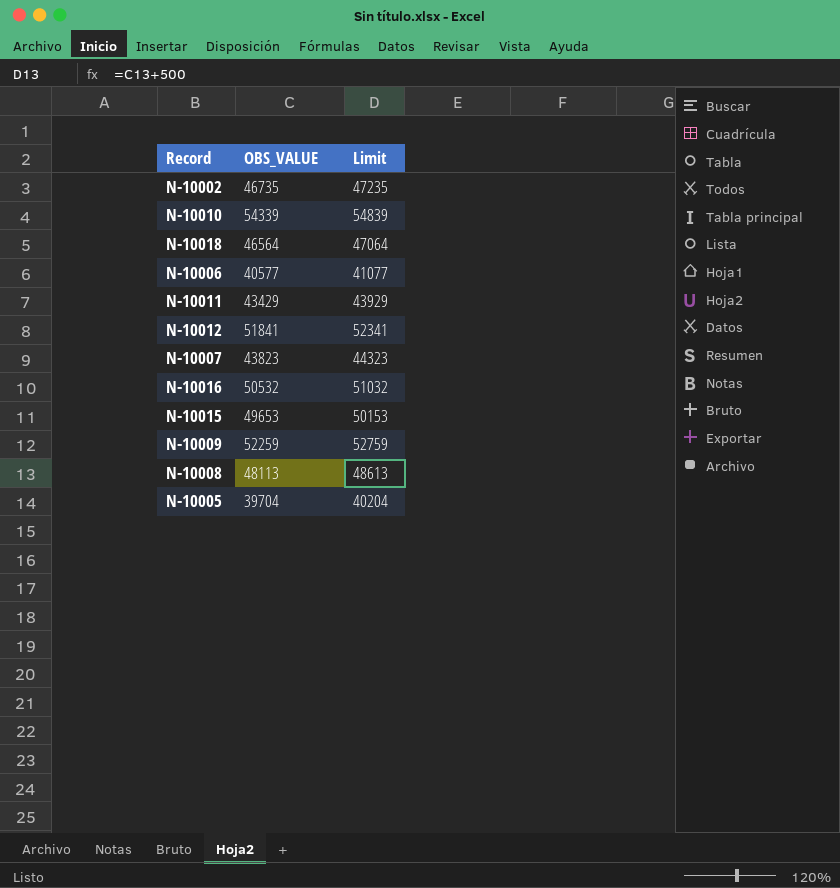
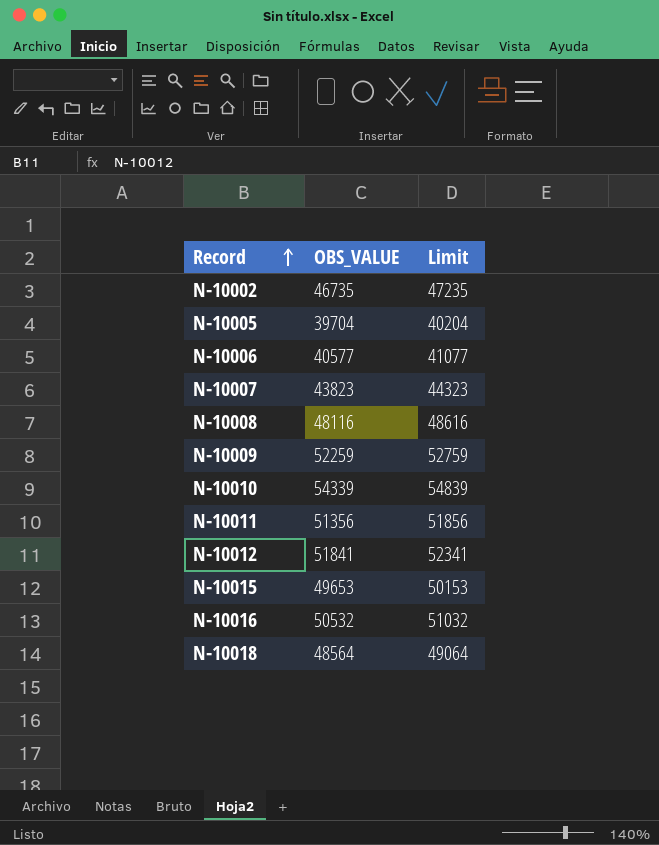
row order: none -> Record ascending
N-10008 | OBS_VALUE: 48113 -> 48116
N-10008 | Limit: 48613 -> 48616
N-10011 | OBS_VALUE: 43429 -> 51356
N-10011 | Limit: 43929 -> 51856
N-10018 | OBS_VALUE: 46564 -> 48564
N-10018 | Limit: 47064 -> 49064

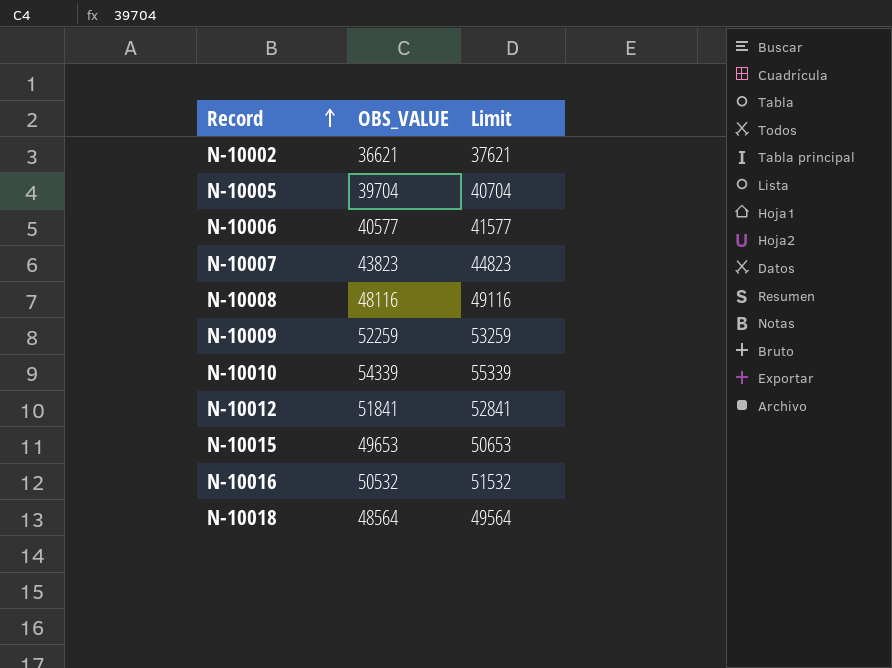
column Limit | formula: [OBS_VALUE] + 500 -> [OBS_VALUE] + 1000
row N-10011: 51356 | 51856 -> none
N-10002 | OBS_VALUE: 46735 -> 36621

